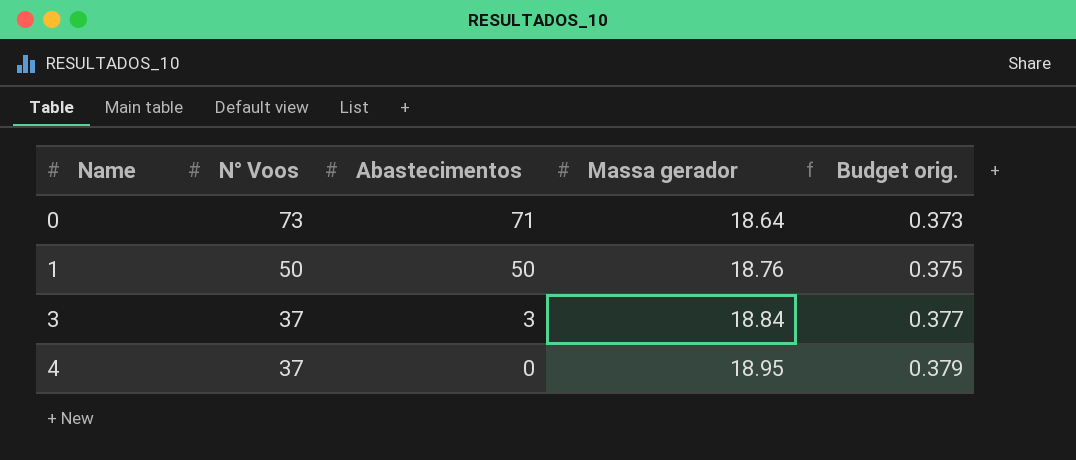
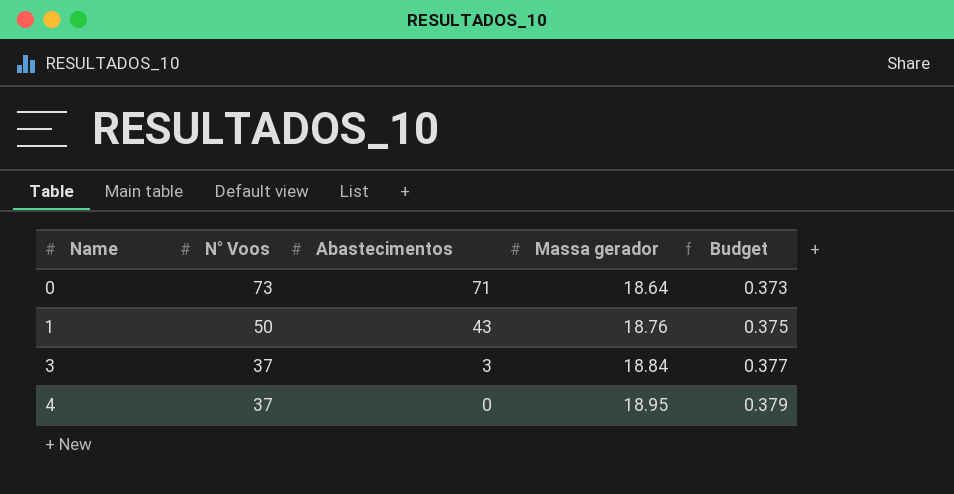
column name: Budget orig. -> Budget
1 | Abastecimentos: 50 -> 43

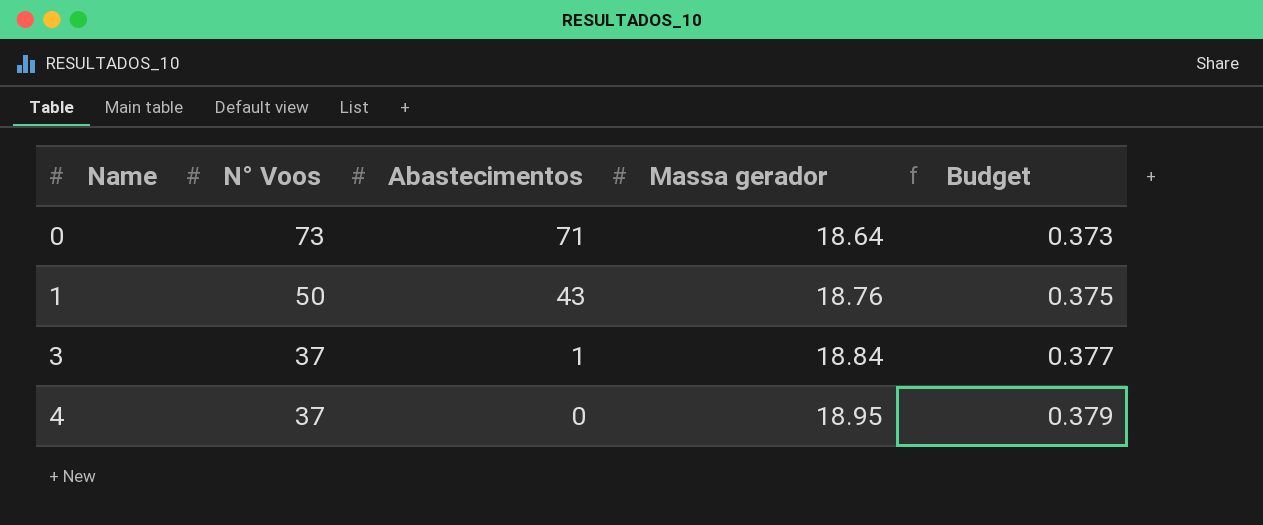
3 | Abastecimentos: 3 -> 1

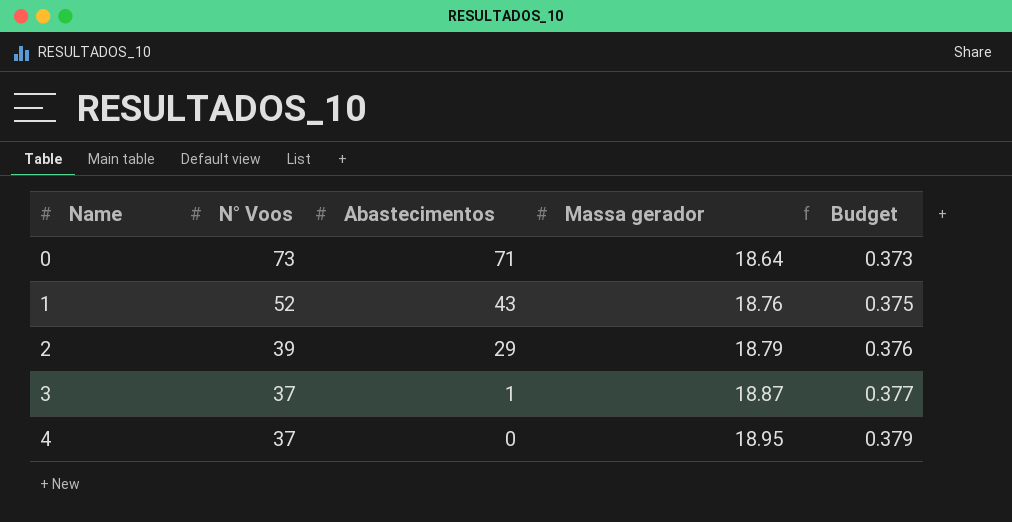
1 | N° Voos: 50 -> 52
row 2: none -> 39 | 29 | 18.79 | 0.376
3 | Massa gerador: 18.84 -> 18.87

